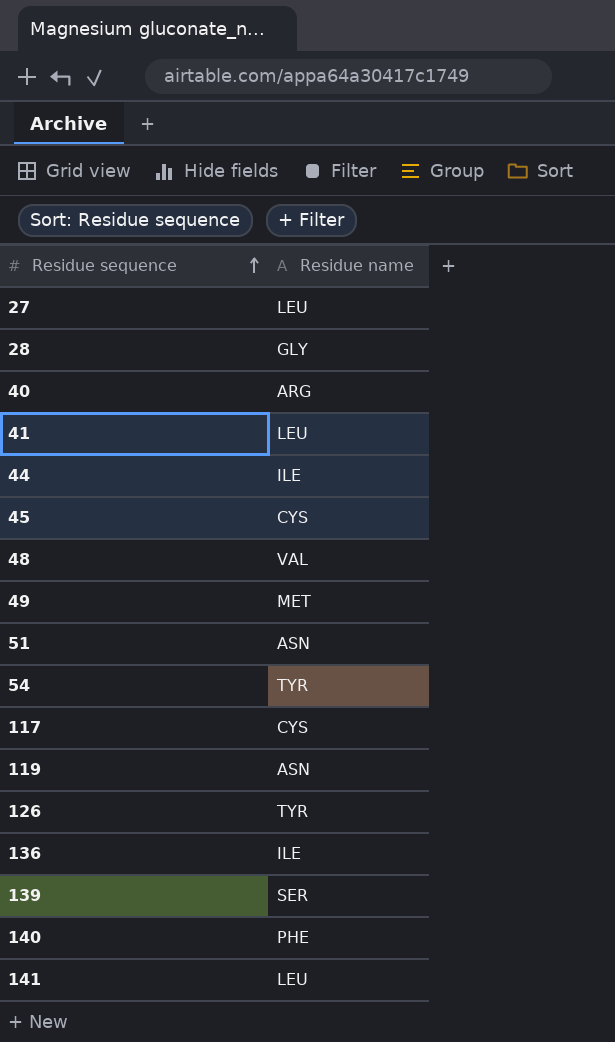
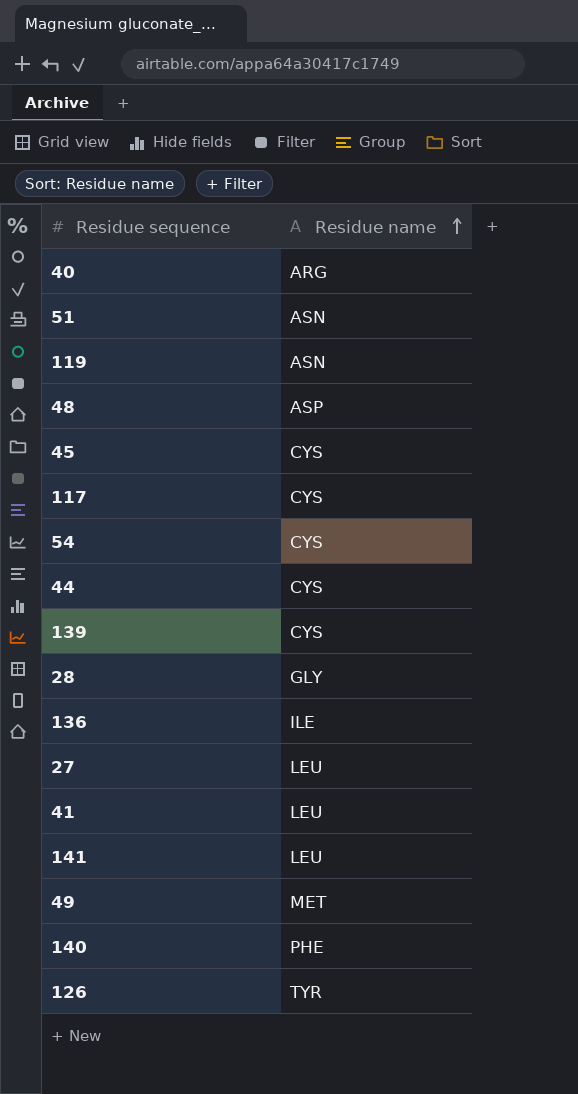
row order: Residue sequence ascending -> Residue name ascending
48 | Residue name: VAL -> ASP
54 | Residue name: TYR -> CYS
44 | Residue name: ILE -> CYS
139 | Residue name: SER -> CYS

